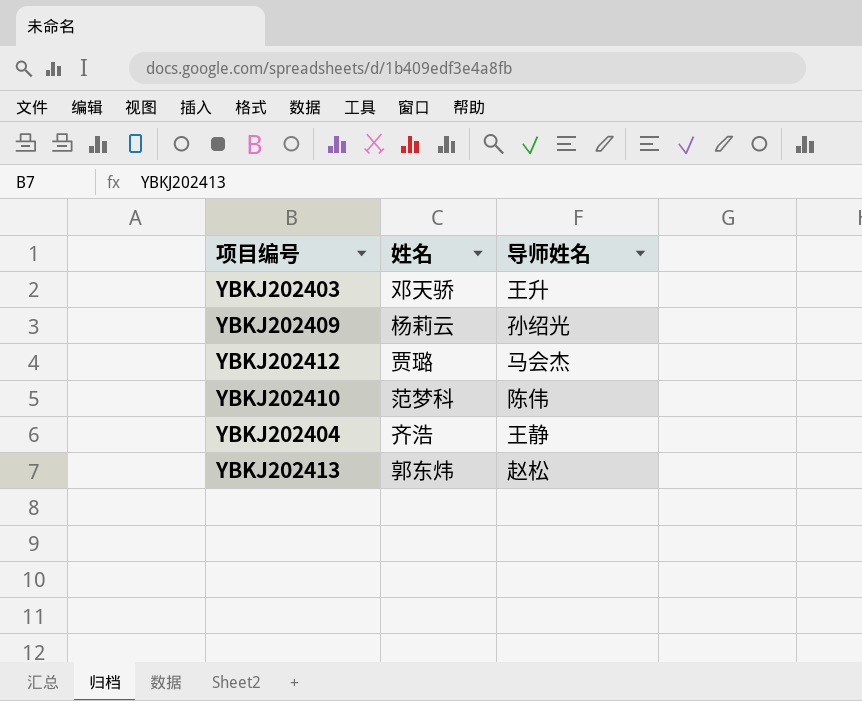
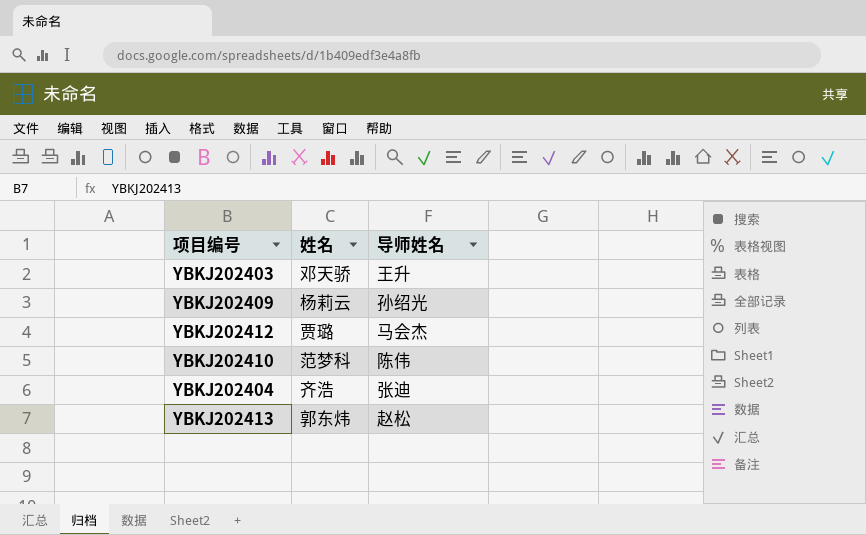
YBKJ202404 | 导师姓名: 王静 -> 张迪

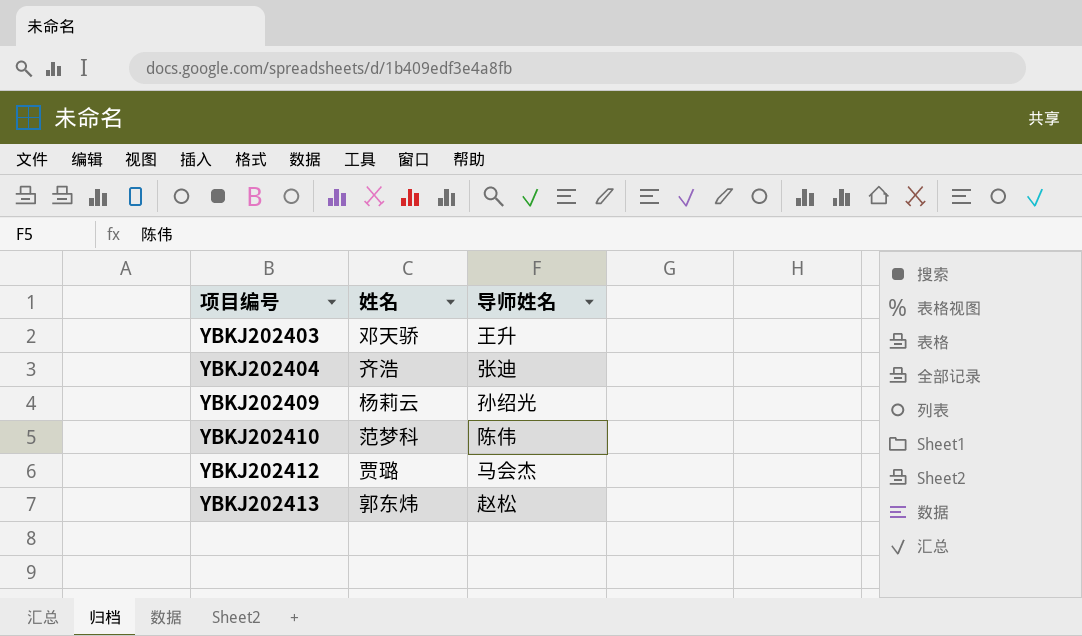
row order: none -> 项目编号 ascending

